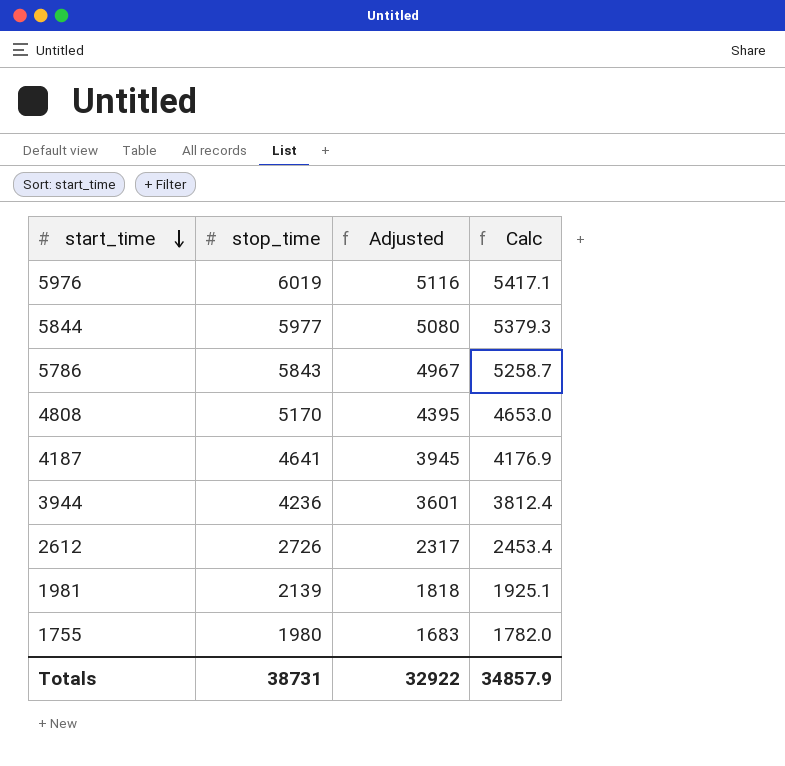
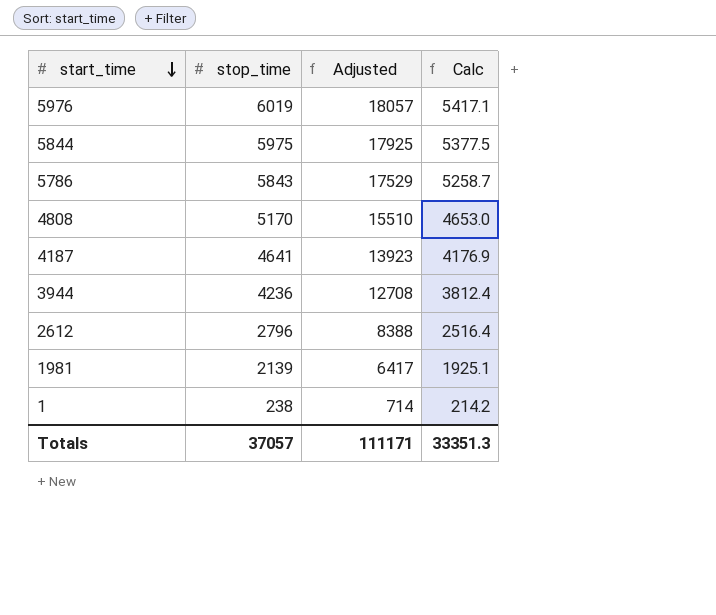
column Adjusted | formula: [stop_time] * 0.85 -> [stop_time] * 3
row 1755: 1980 | 1683 | 1782.0 -> none
5844 | stop_time: 5977 -> 5975
5844 | Calc: 5379.3 -> 5377.5
2612 | stop_time: 2726 -> 2796
2612 | Calc: 2453.4 -> 2516.4
row 1: none -> 238 | 714 | 214.2
Totals | stop_time: 38731 -> 37057
Totals | Adjusted: 32922 -> 111171
Totals | Calc: 34857.9 -> 33351.3

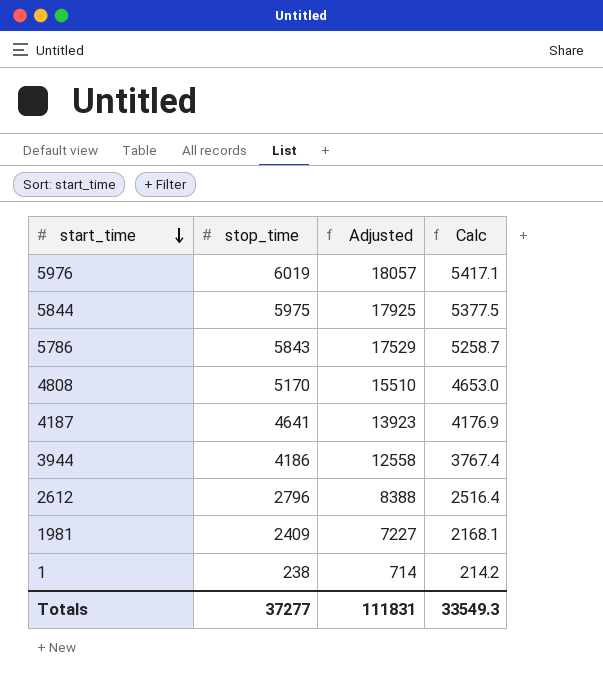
3944 | stop_time: 4236 -> 4186
3944 | Adjusted: 12708 -> 12558
3944 | Calc: 3812.4 -> 3767.4
1981 | stop_time: 2139 -> 2409
1981 | Adjusted: 6417 -> 7227
1981 | Calc: 1925.1 -> 2168.1
Totals | stop_time: 37057 -> 37277
Totals | Adjusted: 111171 -> 111831
Totals | Calc: 33351.3 -> 33549.3

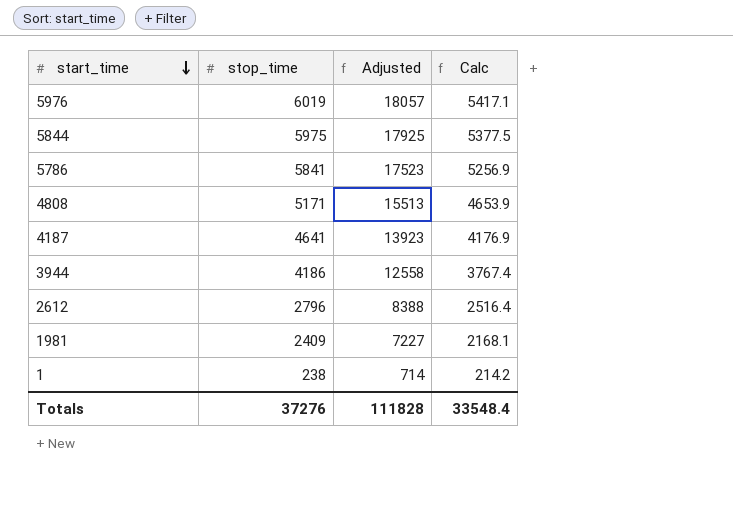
5786 | stop_time: 5843 -> 5841
5786 | Adjusted: 17529 -> 17523
5786 | Calc: 5258.7 -> 5256.9
4808 | stop_time: 5170 -> 5171
4808 | Adjusted: 15510 -> 15513
4808 | Calc: 4653.0 -> 4653.9
Totals | stop_time: 37277 -> 37276
Totals | Adjusted: 111831 -> 111828
Totals | Calc: 33549.3 -> 33548.4

